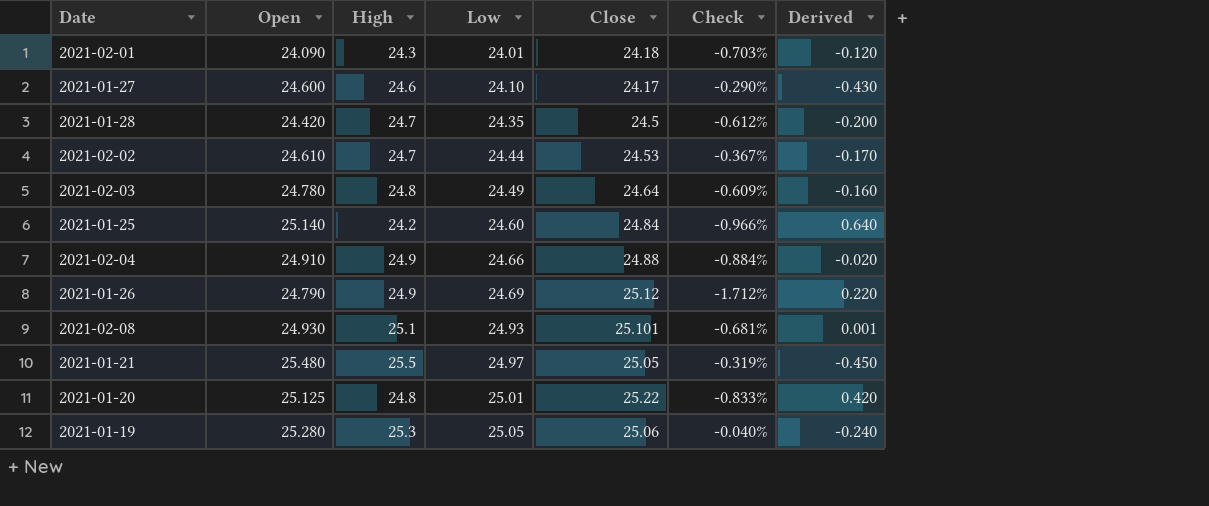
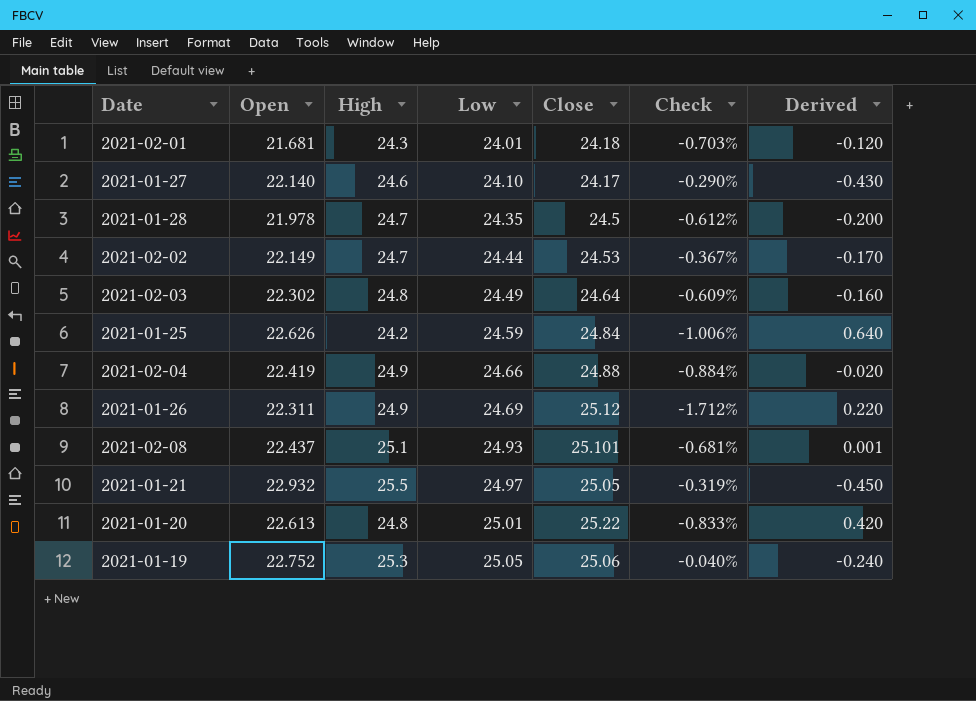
2021-02-01 | Open: 24.090 -> 21.681
2021-01-27 | Open: 24.600 -> 22.140
2021-01-28 | Open: 24.420 -> 21.978
2021-02-02 | Open: 24.610 -> 22.149
2021-02-03 | Open: 24.780 -> 22.302
2021-01-25 | Open: 25.140 -> 22.626
2021-01-25 | Low: 24.60 -> 24.59
2021-01-25 | Check: -0.966% -> -1.006%
2021-02-04 | Open: 24.910 -> 22.419
2021-01-26 | Open: 24.790 -> 22.311
2021-02-08 | Open: 24.930 -> 22.437
2021-01-21 | Open: 25.480 -> 22.932
2021-01-20 | Open: 25.125 -> 22.613
2021-01-19 | Open: 25.280 -> 22.752

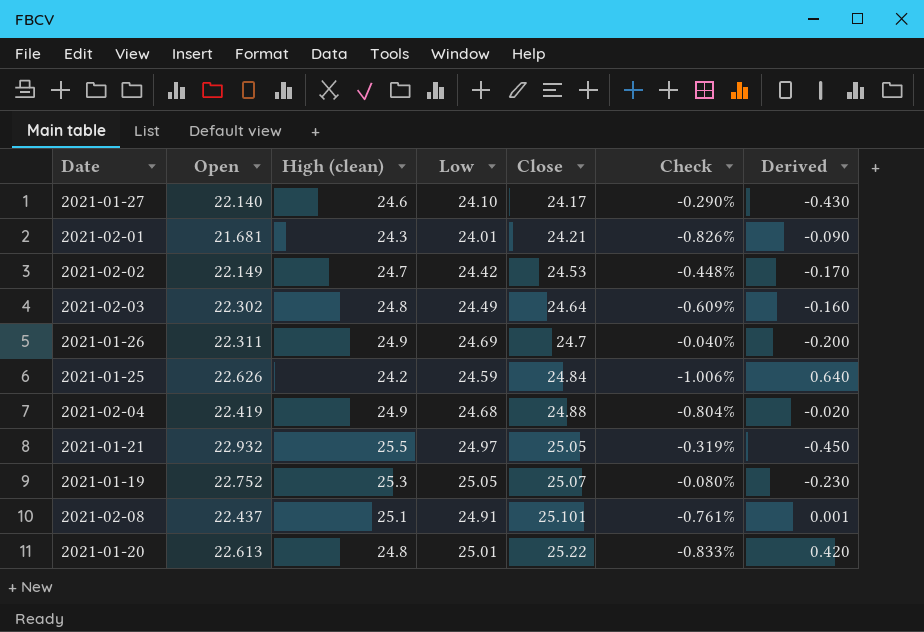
row order: Low ascending -> Close ascending
column name: High -> High (clean)
row 2021-01-28: 21.978 | 24.7 | 24.35 | 24.5 | -0.612% | -0.200 -> none
2021-02-01 | Close: 24.18 -> 24.21
2021-02-01 | Check: -0.703% -> -0.826%
2021-02-01 | Derived: -0.120 -> -0.090
2021-02-02 | Low: 24.44 -> 24.42
2021-02-02 | Check: -0.367% -> -0.448%
2021-01-26 | Close: 25.12 -> 24.7
2021-01-26 | Check: -1.712% -> -0.040%
2021-01-26 | Derived: 0.220 -> -0.200
2021-02-04 | Low: 24.66 -> 24.68
2021-02-04 | Check: -0.884% -> -0.804%
2021-01-19 | Close: 25.06 -> 25.07
2021-01-19 | Check: -0.040% -> -0.080%
2021-01-19 | Derived: -0.240 -> -0.230
2021-02-08 | Low: 24.93 -> 24.91
2021-02-08 | Check: -0.681% -> -0.761%

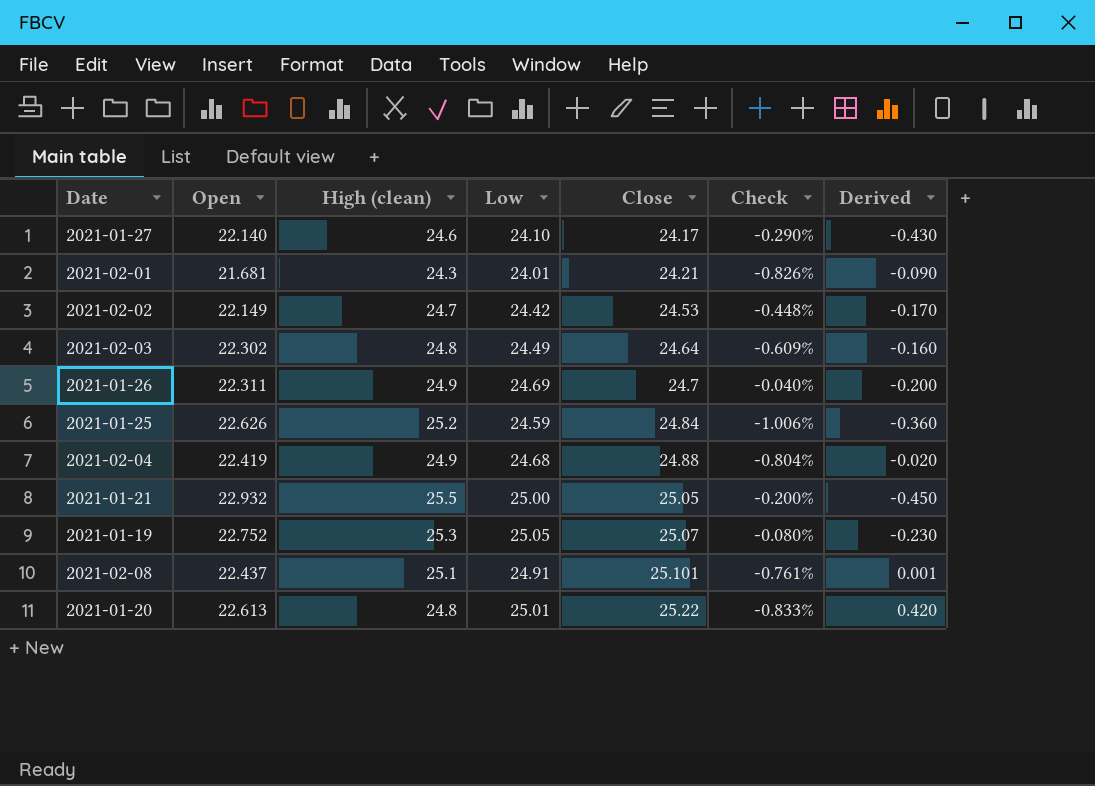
2021-01-25 | High (clean): 24.2 -> 25.2
2021-01-25 | Derived: 0.640 -> -0.360
2021-01-21 | Low: 24.97 -> 25.00
2021-01-21 | Check: -0.319% -> -0.200%

